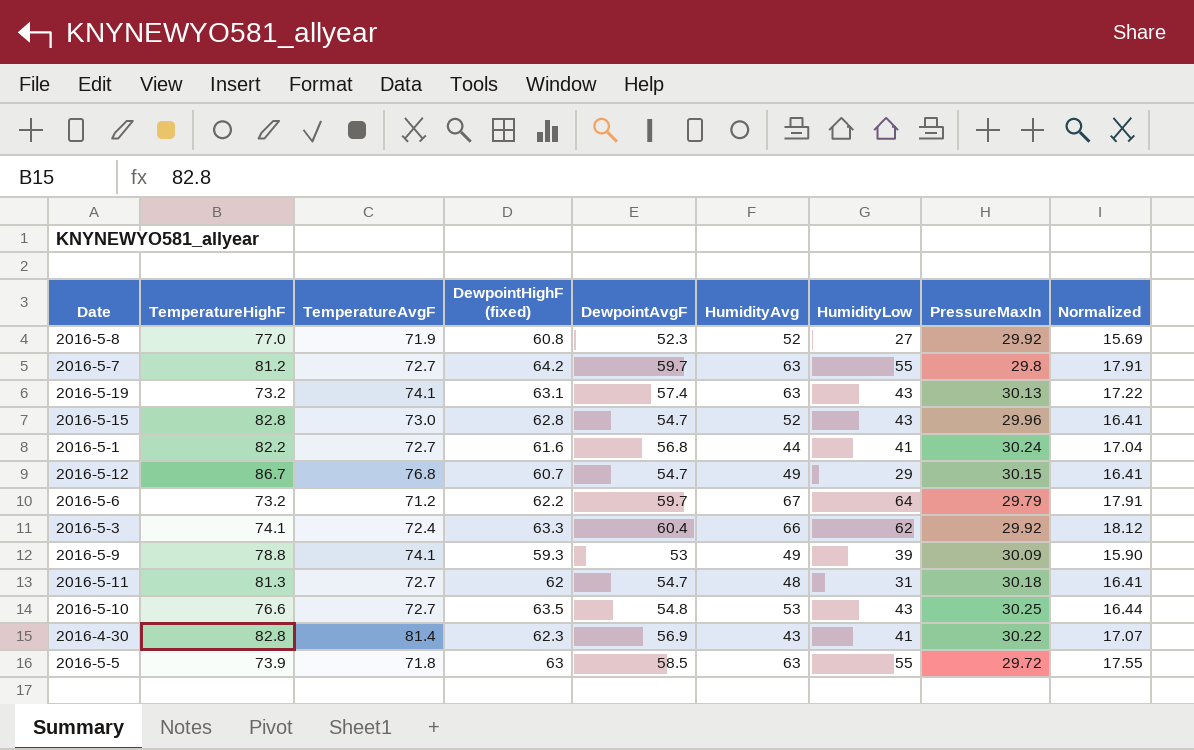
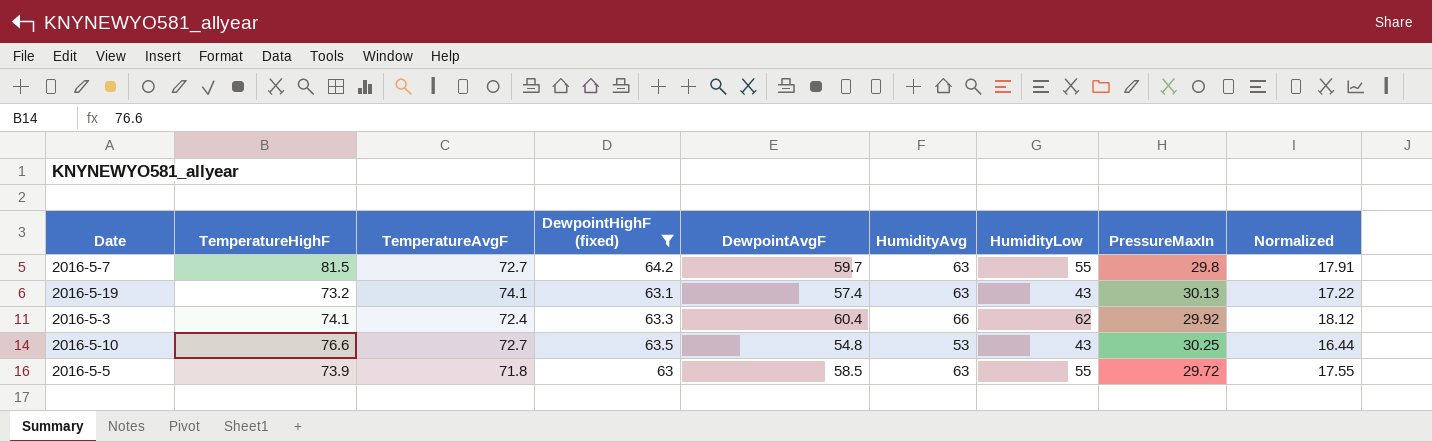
filter: none -> DewpointHighF (fixed) >= 63
2016-5-7 | TemperatureHighF: 81.2 -> 81.5

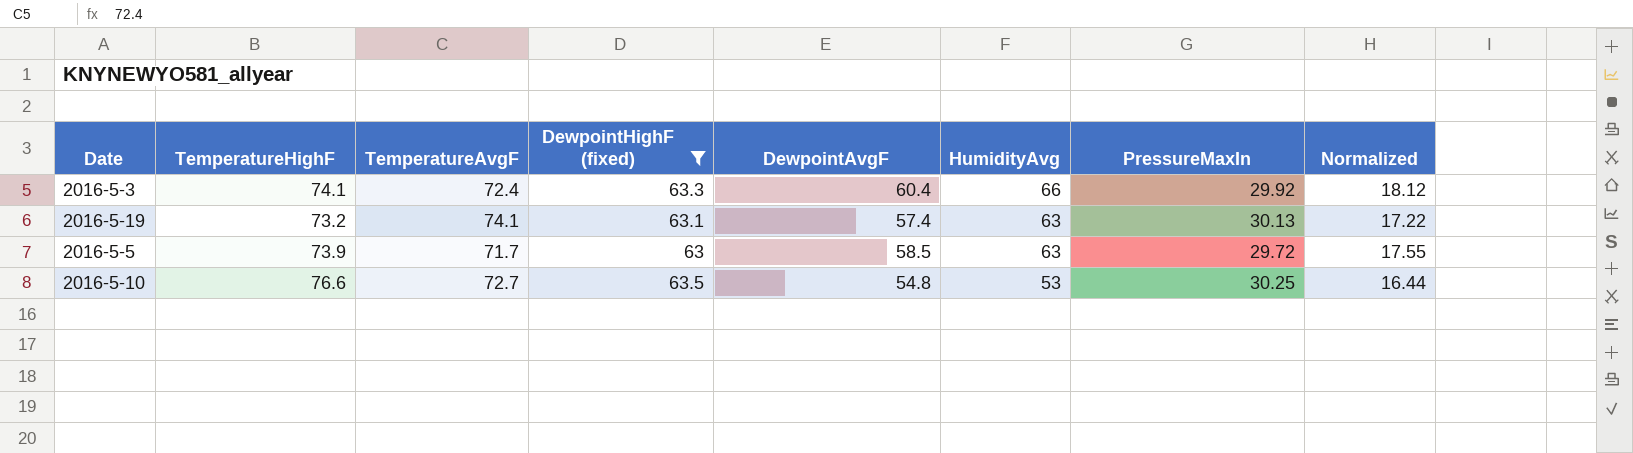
row order: none -> HumidityAvg descending
column HumidityLow | position: 7 -> none
row 2016-5-7: 81.5 | 72.7 | 64.2 | 59.7 | 63 | 55 | 29.8 | 17.91 -> none
2016-5-5 | TemperatureAvgF: 71.8 -> 71.7

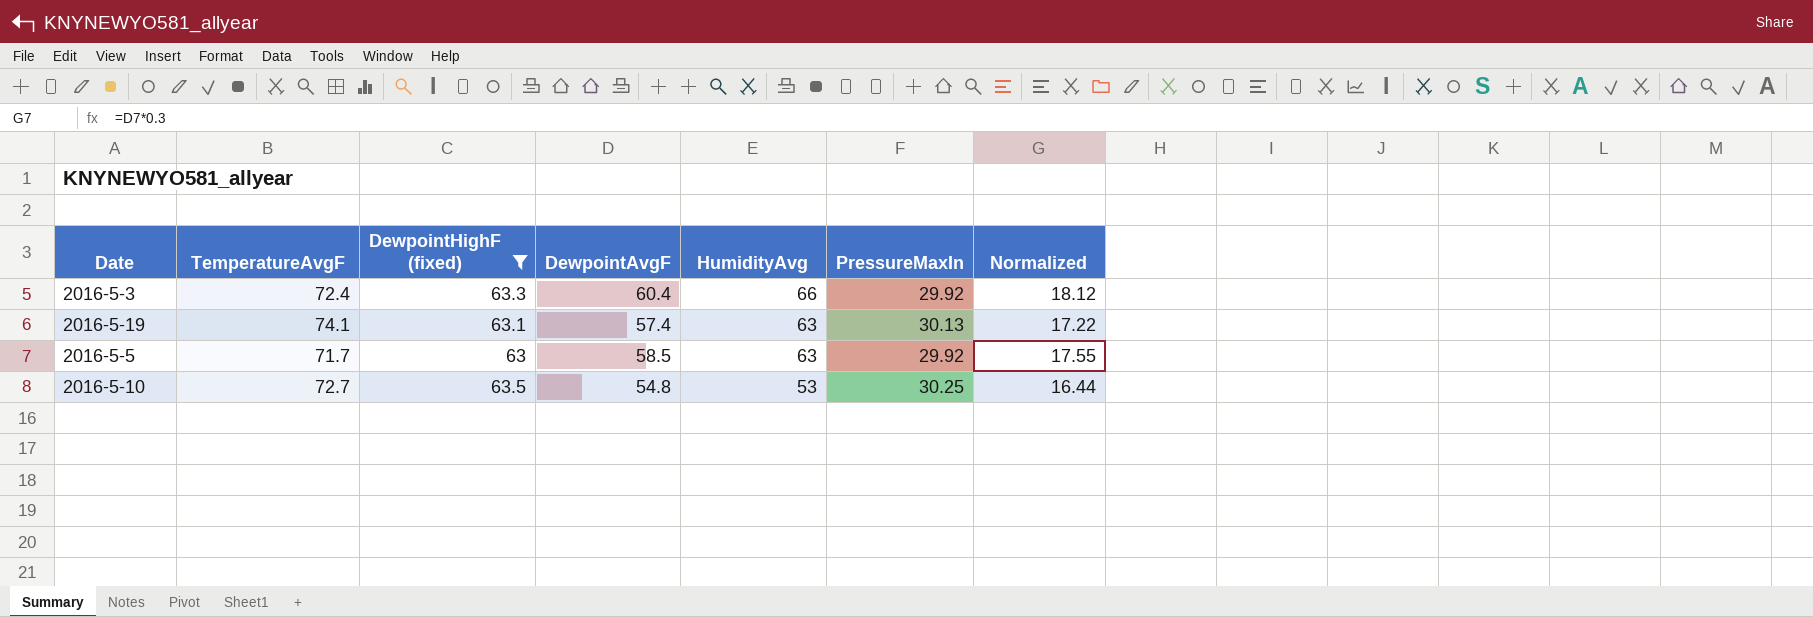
column TemperatureHighF | position: 2 -> none
2016-5-5 | PressureMaxIn: 29.72 -> 29.92

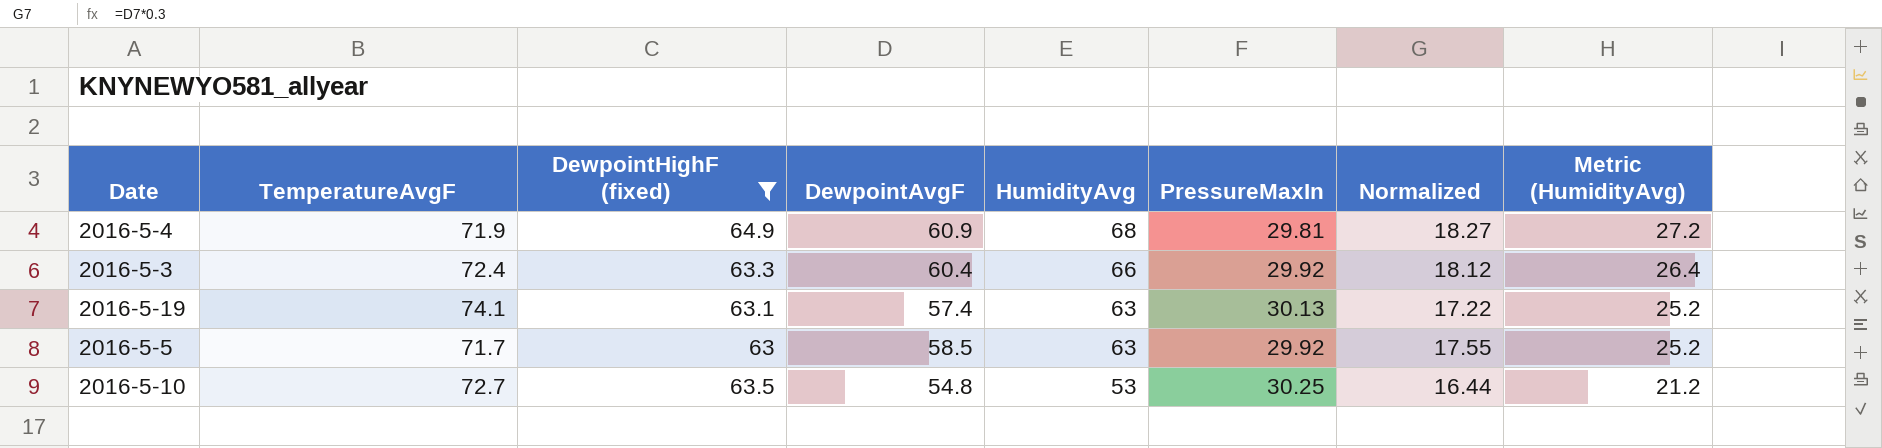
column Metric (HumidityAvg) | formula: none -> [HumidityAvg] * 0.4
row 2016-5-4: none -> 71.9 | 64.9 | 60.9 | 68 | 29.81 | 18.27 | 27.2

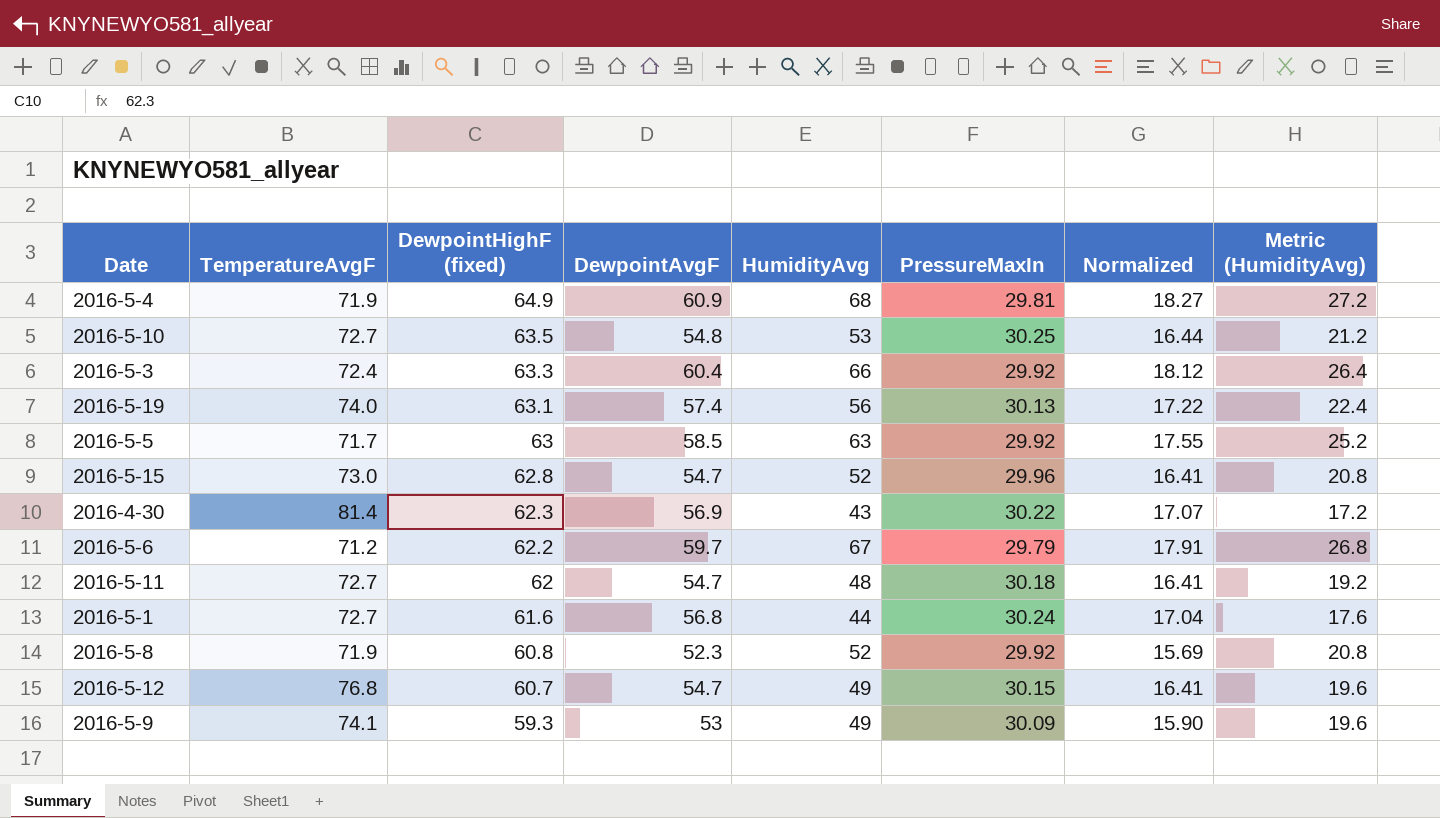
filter: DewpointHighF (fixed) >= 63 -> none
row order: HumidityAvg descending -> DewpointHighF (fixed) descending
2016-5-19 | TemperatureAvgF: 74.1 -> 74.0
2016-5-19 | HumidityAvg: 63 -> 56
2016-5-19 | Metric (HumidityAvg): 25.2 -> 22.4

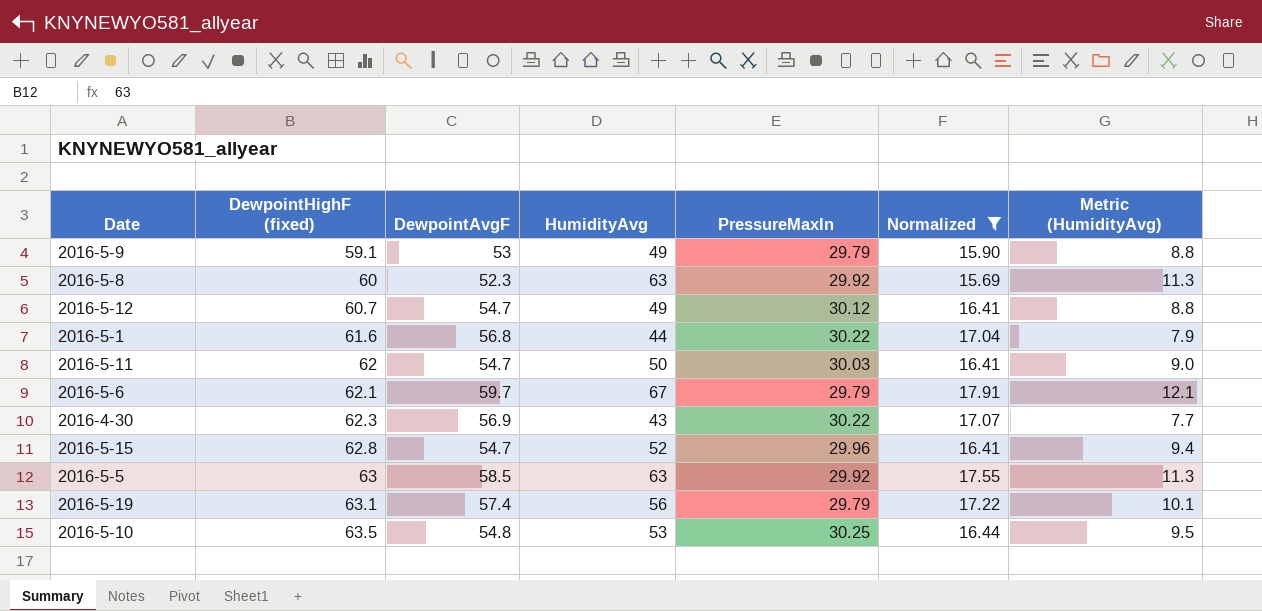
filter: none -> Normalized <= 17.91
row order: DewpointHighF (fixed) descending -> DewpointHighF (fixed) ascending
column TemperatureAvgF | position: 2 -> none
column Metric (HumidityAvg) | formula: [HumidityAvg] * 0.4 -> [HumidityAvg] * 0.18
2016-5-9 | DewpointHighF (fixed): 59.3 -> 59.1
2016-5-9 | PressureMaxIn: 30.09 -> 29.79
2016-5-8 | DewpointHighF (fixed): 60.8 -> 60
2016-5-8 | HumidityAvg: 52 -> 63
2016-5-12 | PressureMaxIn: 30.15 -> 30.12
2016-5-1 | PressureMaxIn: 30.24 -> 30.22
2016-5-11 | HumidityAvg: 48 -> 50
2016-5-11 | PressureMaxIn: 30.18 -> 30.03
2016-5-6 | DewpointHighF (fixed): 62.2 -> 62.1
2016-5-19 | PressureMaxIn: 30.13 -> 29.79

